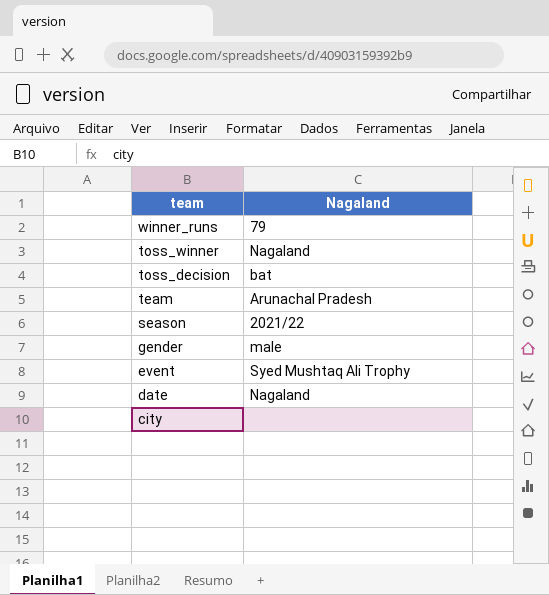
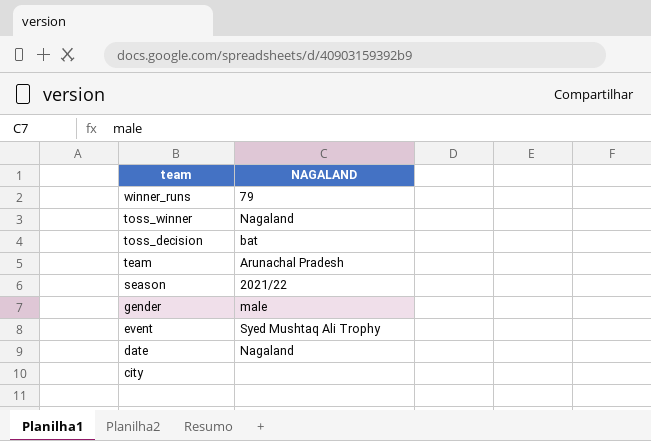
column name: Nagaland -> NAGALAND

